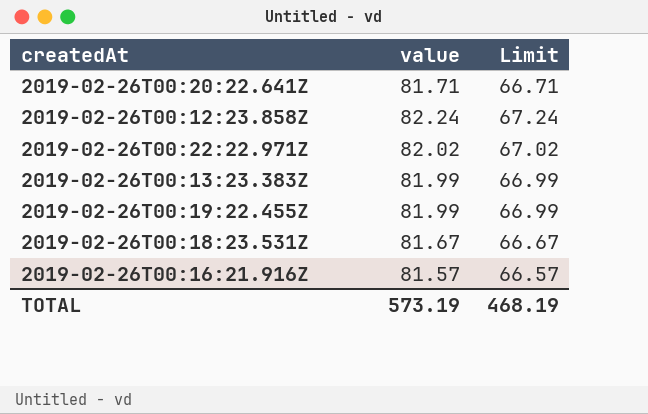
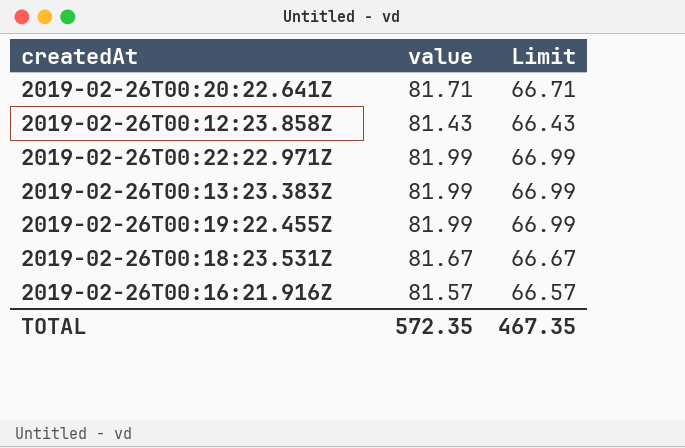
2019-02-26T00:12:23.858Z | value: 82.24 -> 81.43
2019-02-26T00:12:23.858Z | Limit: 67.24 -> 66.43
2019-02-26T00:22:22.971Z | value: 82.02 -> 81.99
2019-02-26T00:22:22.971Z | Limit: 67.02 -> 66.99
TOTAL | value: 573.19 -> 572.35
TOTAL | Limit: 468.19 -> 467.35

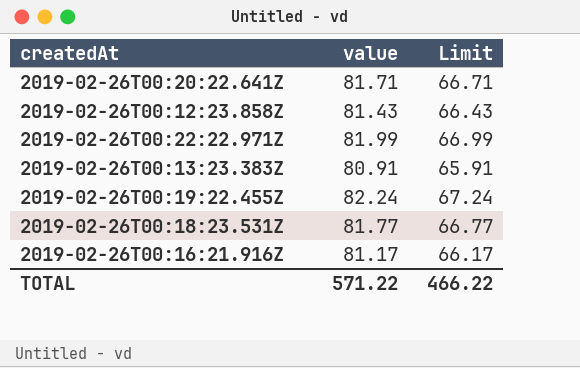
2019-02-26T00:13:23.383Z | value: 81.99 -> 80.91
2019-02-26T00:13:23.383Z | Limit: 66.99 -> 65.91
2019-02-26T00:19:22.455Z | value: 81.99 -> 82.24
2019-02-26T00:19:22.455Z | Limit: 66.99 -> 67.24
2019-02-26T00:18:23.531Z | value: 81.67 -> 81.77
2019-02-26T00:18:23.531Z | Limit: 66.67 -> 66.77
2019-02-26T00:16:21.916Z | value: 81.57 -> 81.17
2019-02-26T00:16:21.916Z | Limit: 66.57 -> 66.17
TOTAL | value: 572.35 -> 571.22
TOTAL | Limit: 467.35 -> 466.22

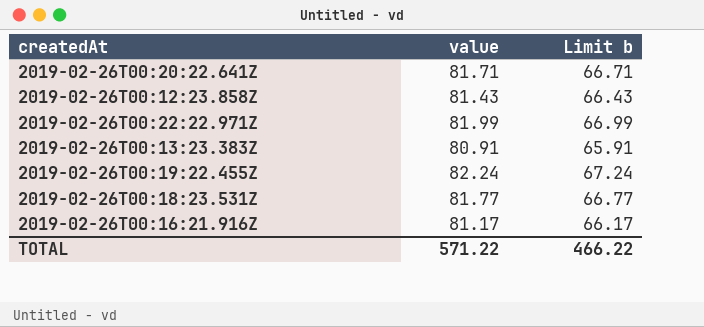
column name: Limit -> Limit b

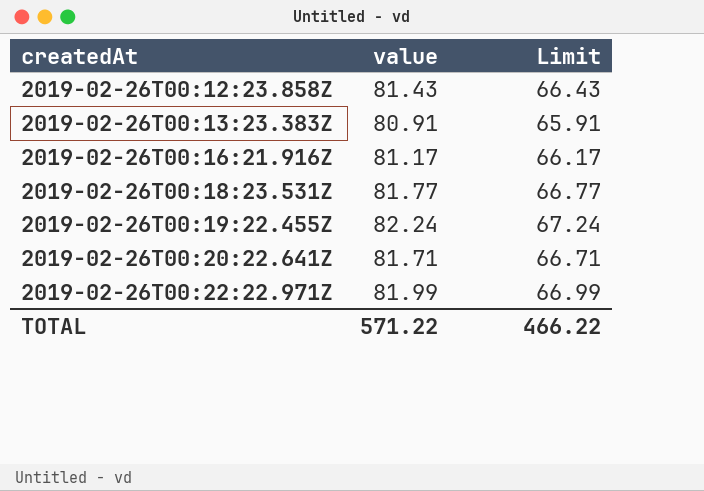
row order: none -> createdAt ascending
column name: Limit b -> Limit

